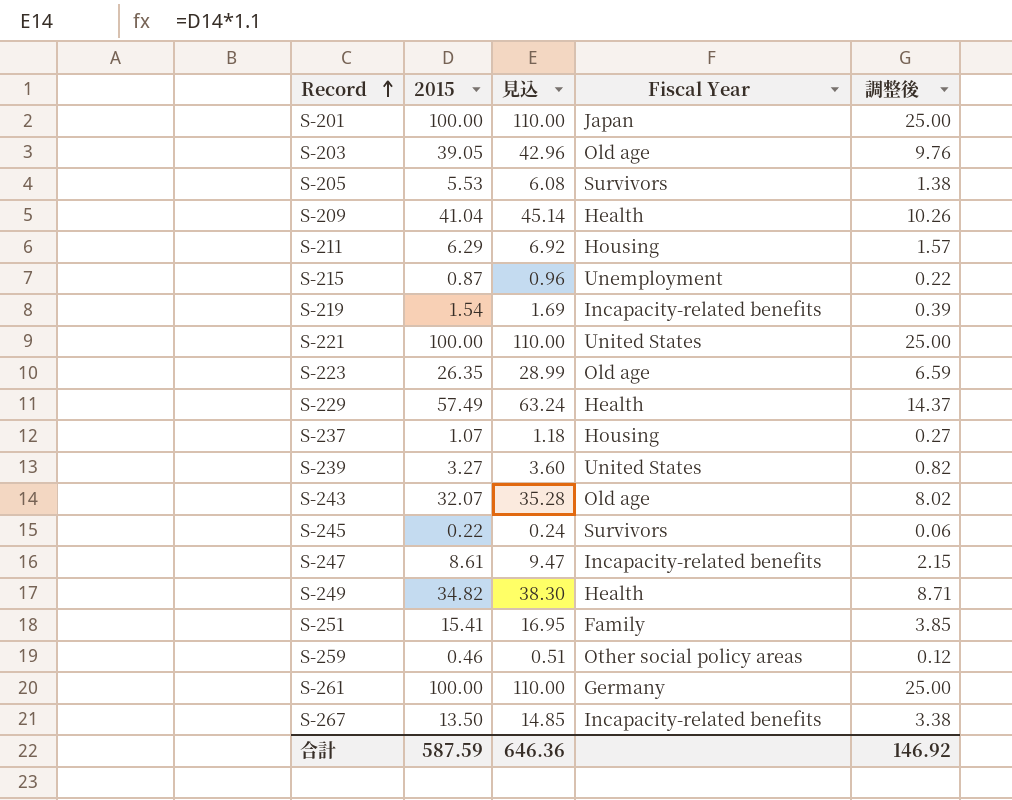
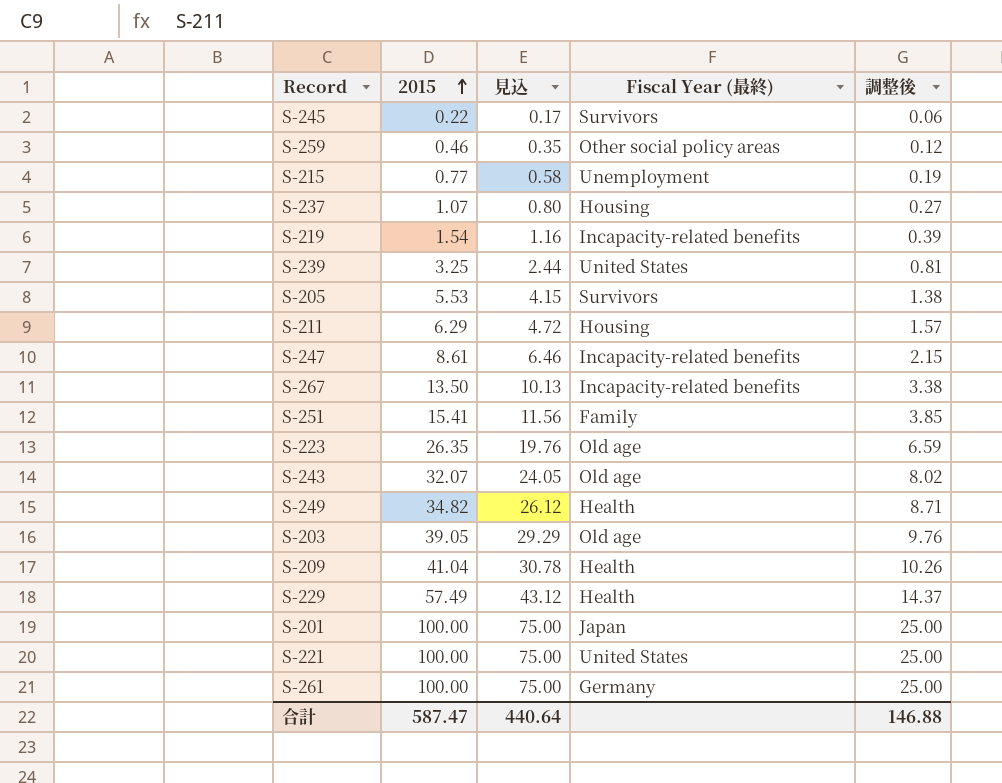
row order: Record ascending -> 2015 ascending
column 見込 | formula: [2015] * 1.1 -> [2015] * 0.75
column name: Fiscal Year -> Fiscal Year (最終)
S-215 | 2015: 0.87 -> 0.77
S-215 | 調整後: 0.22 -> 0.19
S-239 | 2015: 3.27 -> 3.25
S-239 | 調整後: 0.82 -> 0.81
合計 | 2015: 587.59 -> 587.47
合計 | 見込: 646.36 -> 440.64
合計 | 調整後: 146.92 -> 146.88

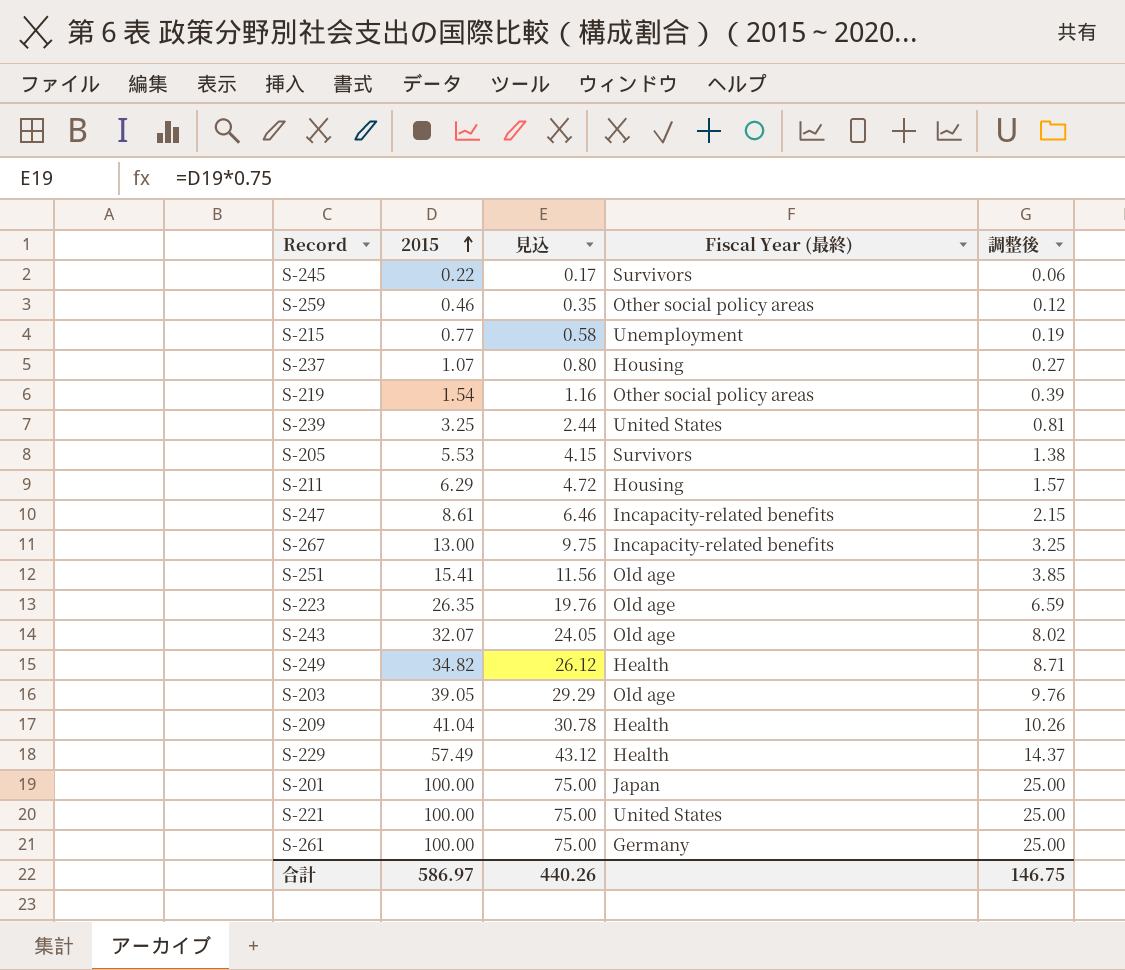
S-219 | Fiscal Year (最終): Incapacity-related benefits -> Other social policy areas
S-267 | 2015: 13.50 -> 13.00
S-267 | 見込: 10.13 -> 9.75
S-267 | 調整後: 3.38 -> 3.25
S-251 | Fiscal Year (最終): Family -> Old age
合計 | 2015: 587.47 -> 586.97
合計 | 見込: 440.64 -> 440.26
合計 | 調整後: 146.88 -> 146.75

